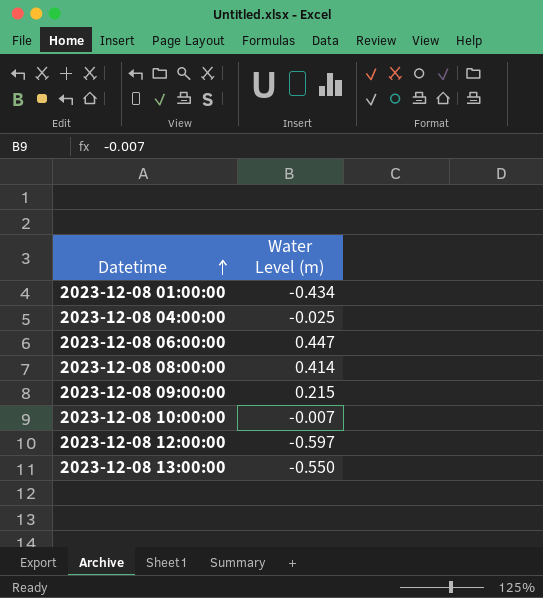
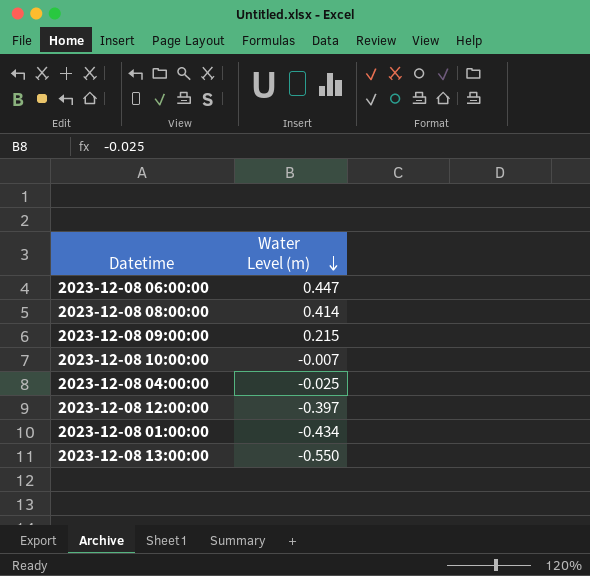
row order: Datetime ascending -> Water Level (m) descending
2023-12-08 12:00:00 | Water Level (m): -0.597 -> -0.397

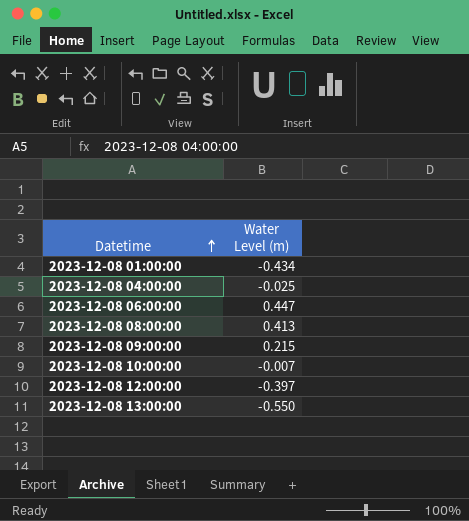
row order: Water Level (m) descending -> Datetime ascending
2023-12-08 08:00:00 | Water Level (m): 0.414 -> 0.413

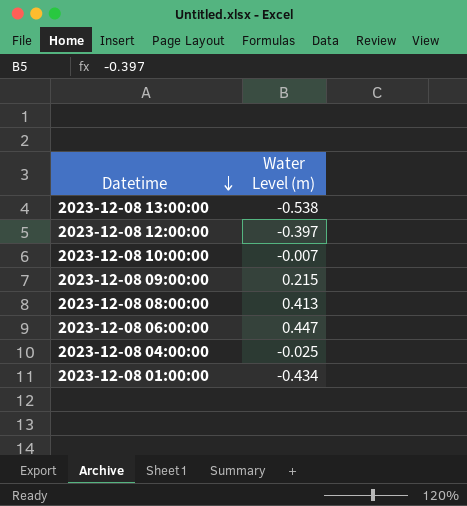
row order: Datetime ascending -> Datetime descending
2023-12-08 13:00:00 | Water Level (m): -0.550 -> -0.538

